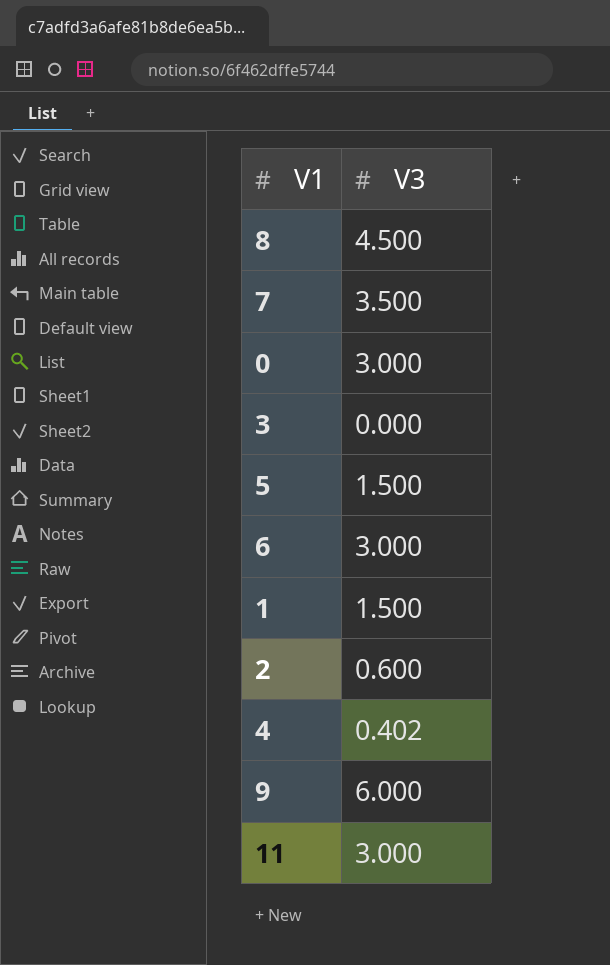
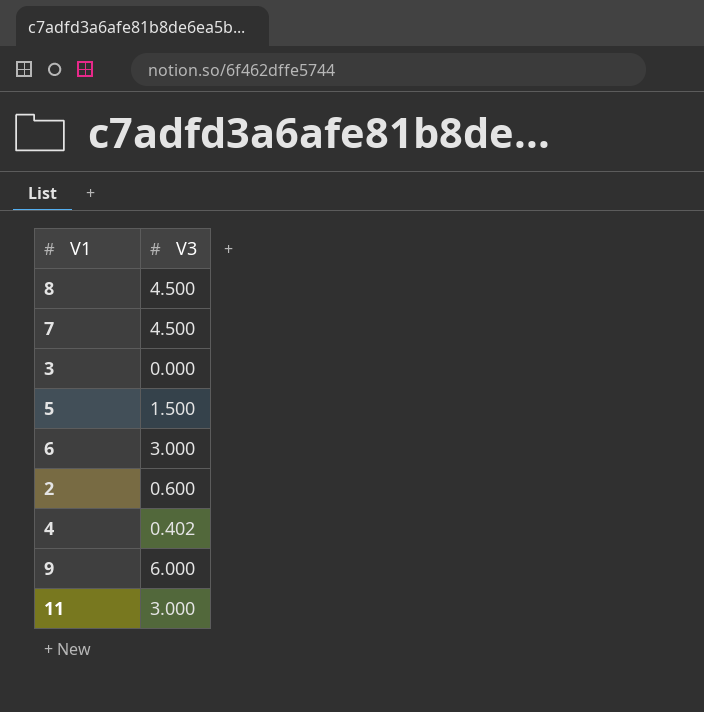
row 0: 3.000 -> none
row 1: 1.500 -> none
7 | V3: 3.500 -> 4.500

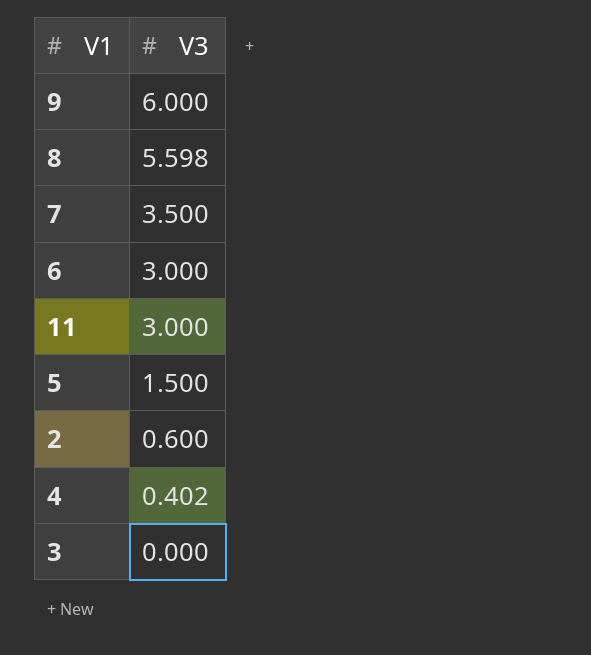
row order: none -> V3 descending
8 | V3: 4.500 -> 5.598
7 | V3: 4.500 -> 3.500

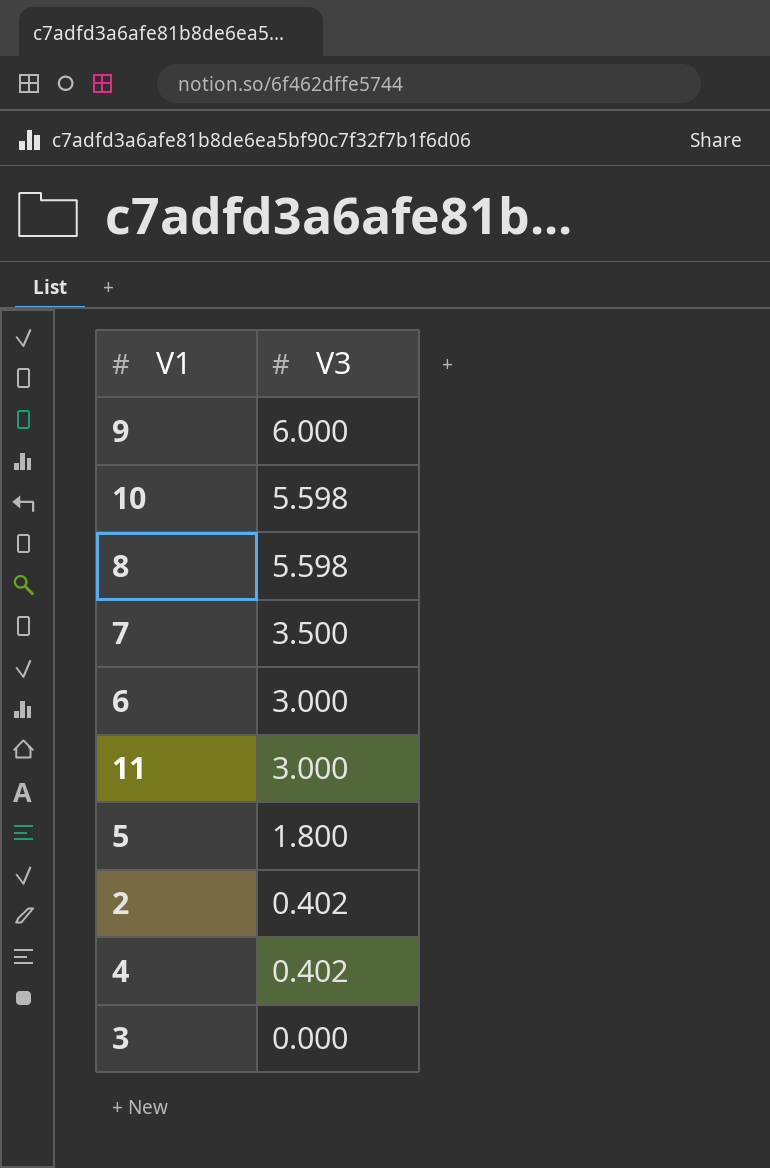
row 10: none -> 5.598
5 | V3: 1.500 -> 1.800
2 | V3: 0.600 -> 0.402

